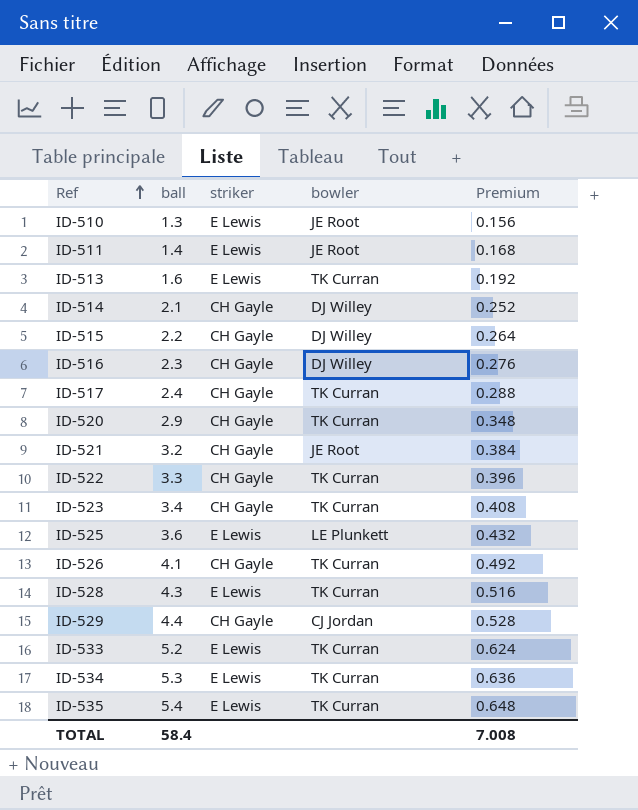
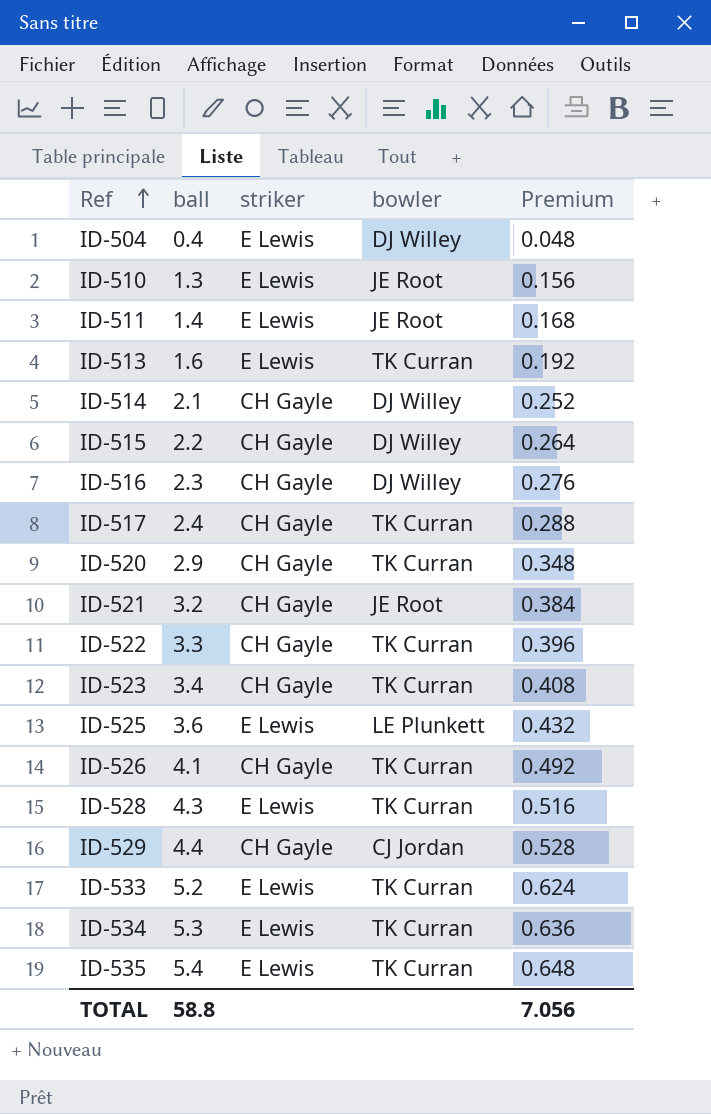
row ID-504: none -> 0.4 | E Lewis | DJ Willey | 0.048
TOTAL | ball: 58.4 -> 58.8
TOTAL | Premium: 7.008 -> 7.056

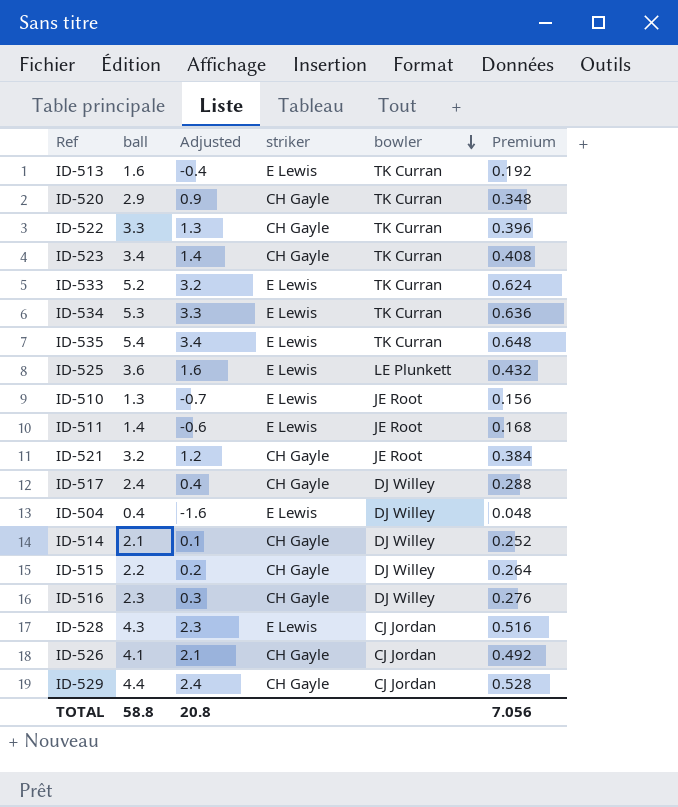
row order: Ref ascending -> bowler descending
column Adjusted | formula: none -> [ball] - 2
ID-517 | bowler: TK Curran -> DJ Willey
ID-528 | bowler: TK Curran -> CJ Jordan
ID-526 | bowler: TK Curran -> CJ Jordan

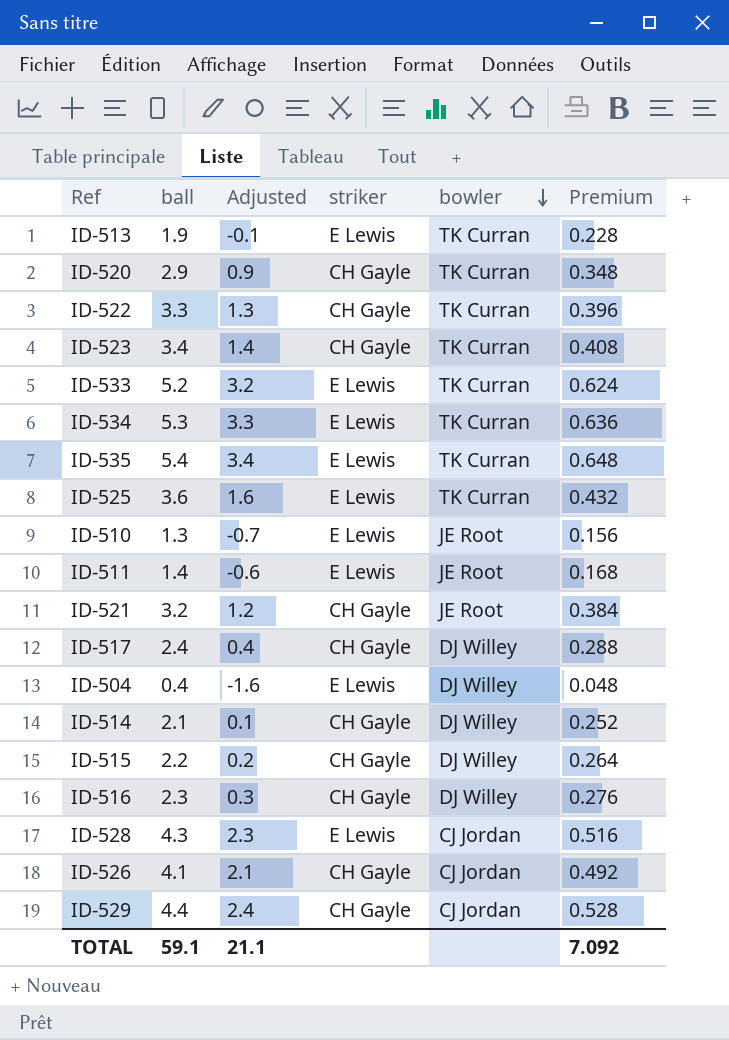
ID-513 | ball: 1.6 -> 1.9
ID-513 | Adjusted: -0.4 -> -0.1
ID-513 | Premium: 0.192 -> 0.228
ID-525 | bowler: LE Plunkett -> TK Curran
TOTAL | ball: 58.8 -> 59.1
TOTAL | Adjusted: 20.8 -> 21.1
TOTAL | Premium: 7.056 -> 7.092

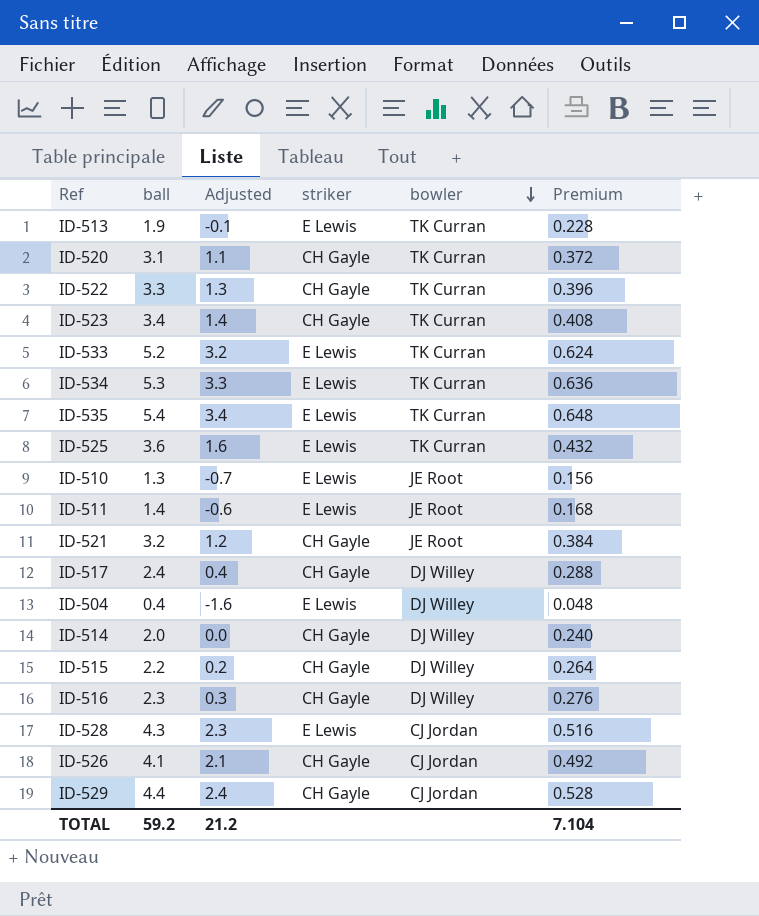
ID-520 | ball: 2.9 -> 3.1
ID-520 | Adjusted: 0.9 -> 1.1
ID-520 | Premium: 0.348 -> 0.372
ID-514 | ball: 2.1 -> 2.0
ID-514 | Adjusted: 0.1 -> 0.0
ID-514 | Premium: 0.252 -> 0.240
TOTAL | ball: 59.1 -> 59.2
TOTAL | Adjusted: 21.1 -> 21.2
TOTAL | Premium: 7.092 -> 7.104

